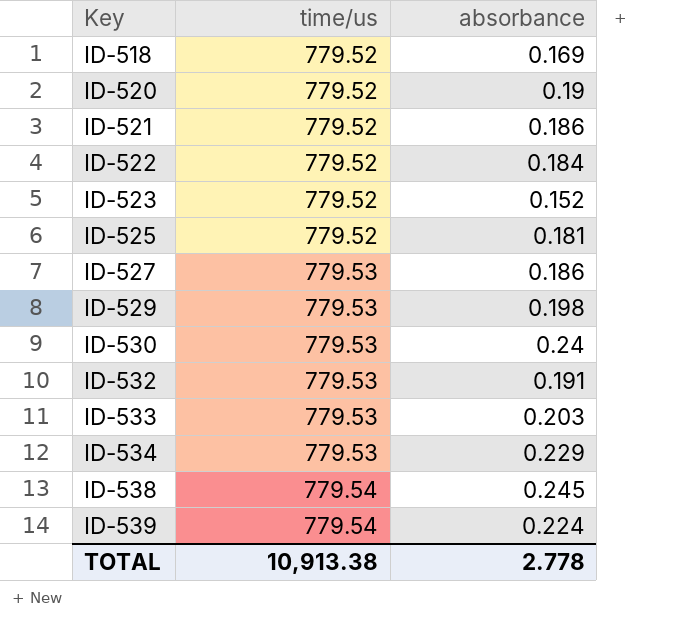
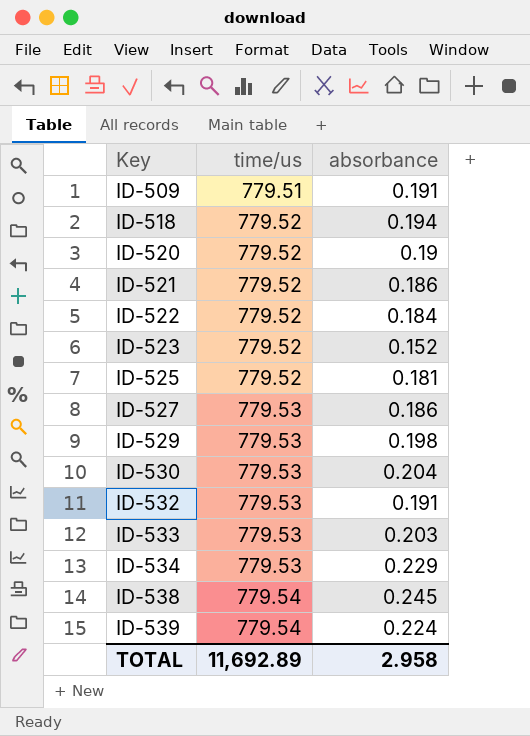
row ID-509: none -> 779.51 | 0.191
ID-518 | absorbance: 0.169 -> 0.194
ID-530 | absorbance: 0.24 -> 0.204
TOTAL | time/us: 10,913.38 -> 11,692.89
TOTAL | absorbance: 2.778 -> 2.958

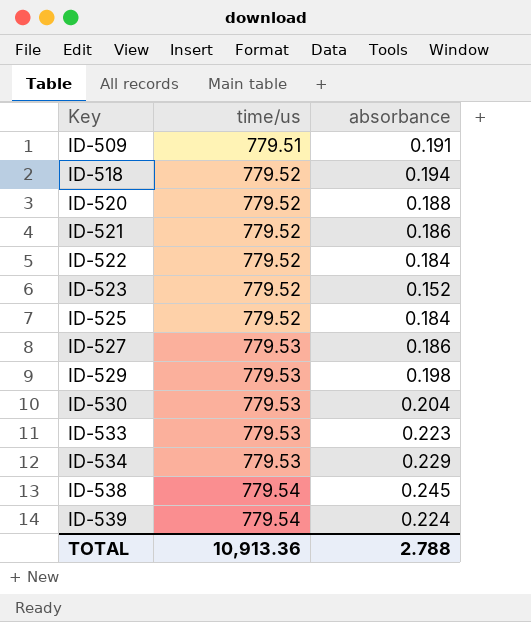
row ID-532: 779.53 | 0.191 -> none
ID-520 | absorbance: 0.19 -> 0.188
ID-525 | absorbance: 0.181 -> 0.184
ID-533 | absorbance: 0.203 -> 0.223
TOTAL | time/us: 11,692.89 -> 10,913.36
TOTAL | absorbance: 2.958 -> 2.788

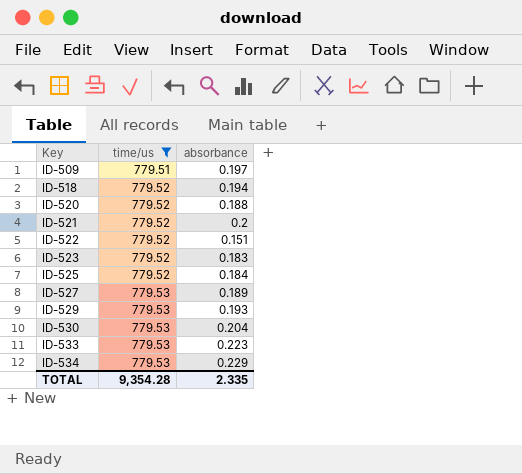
filter: none -> time/us != 779.54
ID-509 | absorbance: 0.191 -> 0.197
ID-521 | absorbance: 0.186 -> 0.2
ID-522 | absorbance: 0.184 -> 0.151
ID-523 | absorbance: 0.152 -> 0.183
ID-527 | absorbance: 0.186 -> 0.189
ID-529 | absorbance: 0.198 -> 0.193
TOTAL | time/us: 10,913.36 -> 9,354.28
TOTAL | absorbance: 2.788 -> 2.335

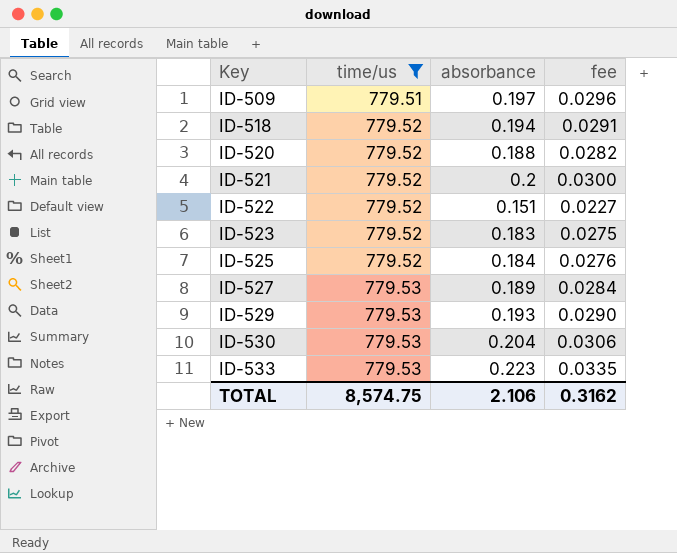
column fee | formula: none -> [absorbance] * 0.15
row ID-534: 779.53 | 0.229 -> none
TOTAL | time/us: 9,354.28 -> 8,574.75
TOTAL | absorbance: 2.335 -> 2.106

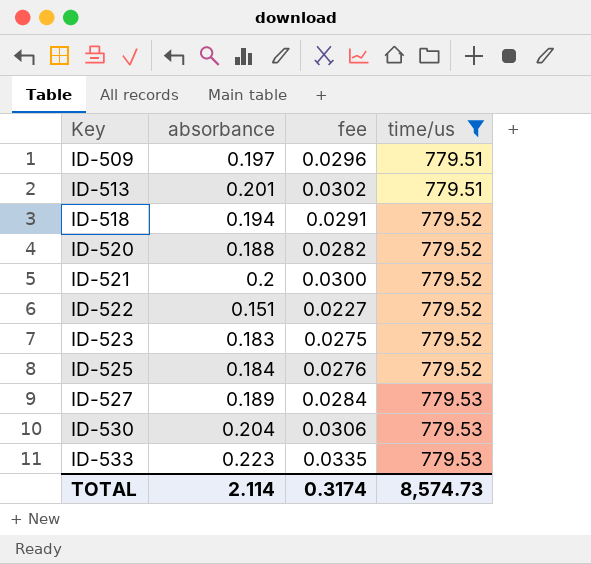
column time/us | position: 2 -> 4
row ID-529: 779.53 | 0.193 | 0.0290 -> none
row ID-513: none -> 0.201 | 0.0302 | 779.51
TOTAL | absorbance: 2.106 -> 2.114
TOTAL | fee: 0.3162 -> 0.3174
TOTAL | time/us: 8,574.75 -> 8,574.73

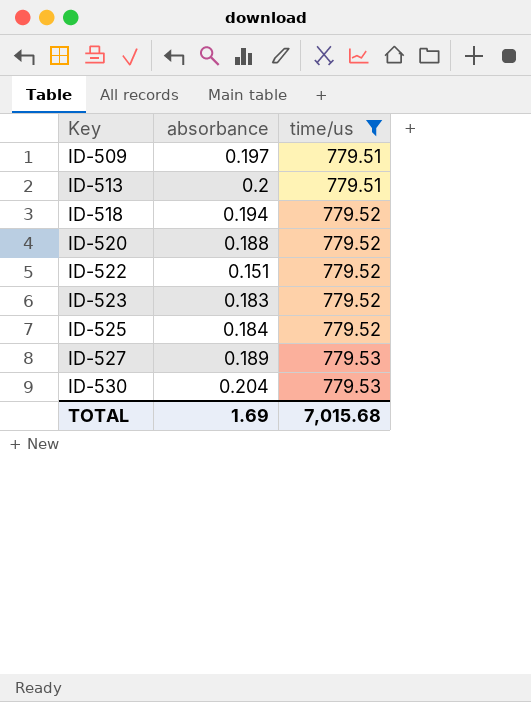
column fee | formula: [absorbance] * 0.15 -> none
row ID-521: 0.2 | 0.0300 | 779.52 -> none
row ID-533: 0.223 | 0.0335 | 779.53 -> none
ID-513 | absorbance: 0.201 -> 0.2
TOTAL | absorbance: 2.114 -> 1.69
TOTAL | time/us: 8,574.73 -> 7,015.68

